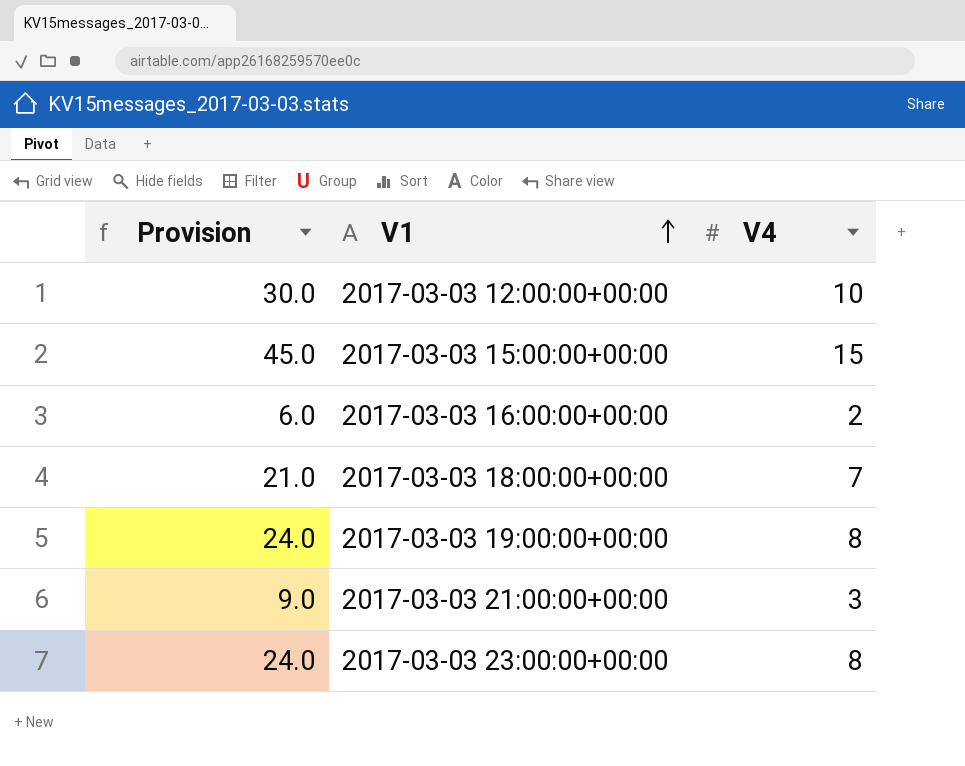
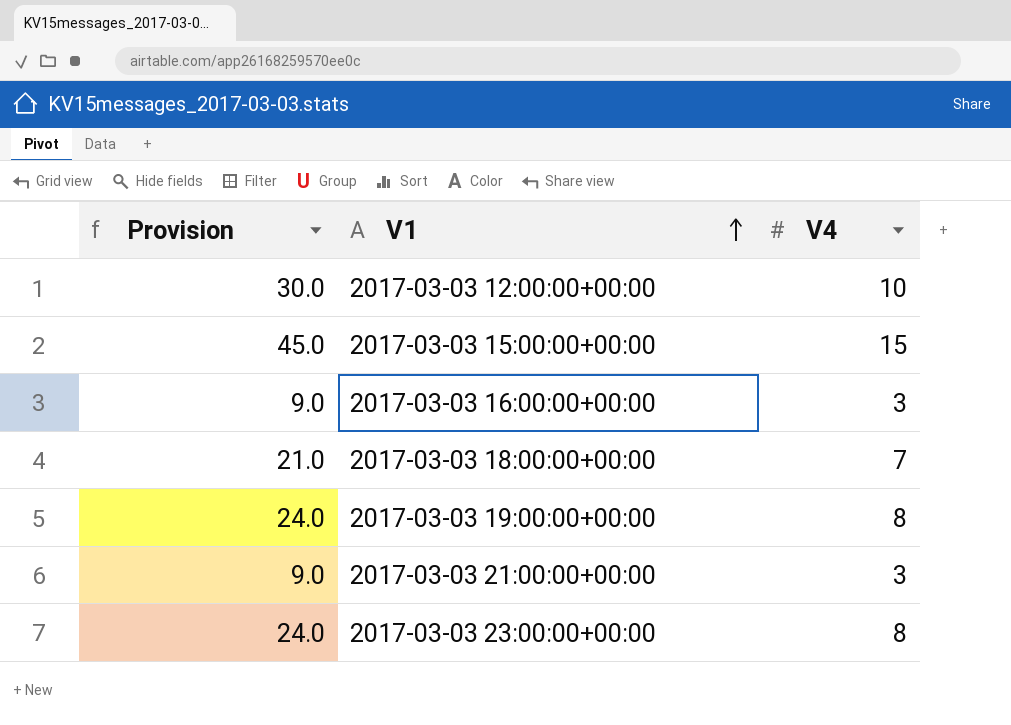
2017-03-03 16:00:00+00:00 | Provision: 6.0 -> 9.0
2017-03-03 16:00:00+00:00 | V4: 2 -> 3

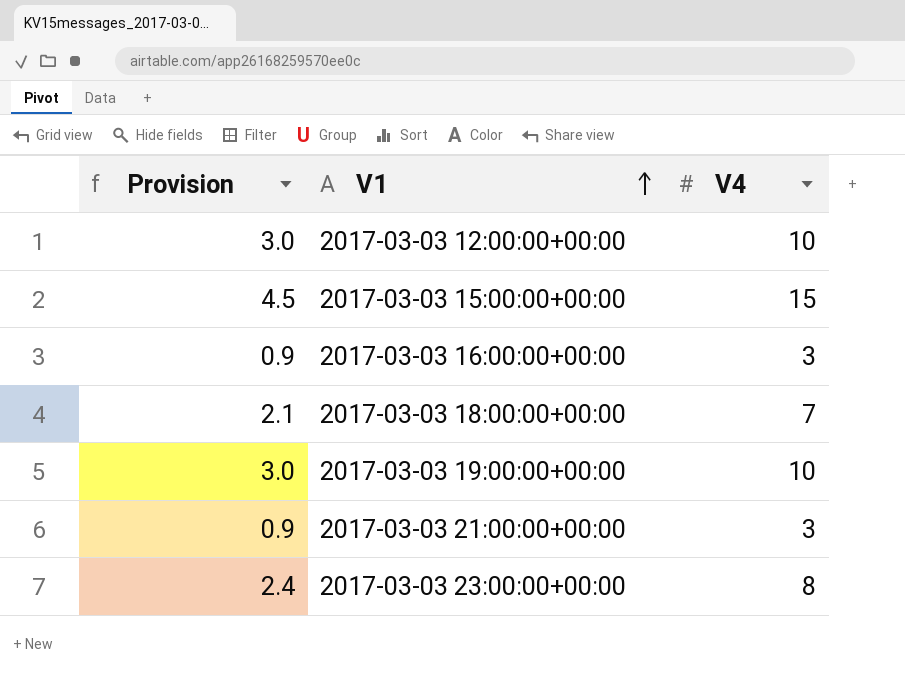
column Provision | formula: [V4] * 3 -> [V4] * 0.3
2017-03-03 19:00:00+00:00 | V4: 8 -> 10

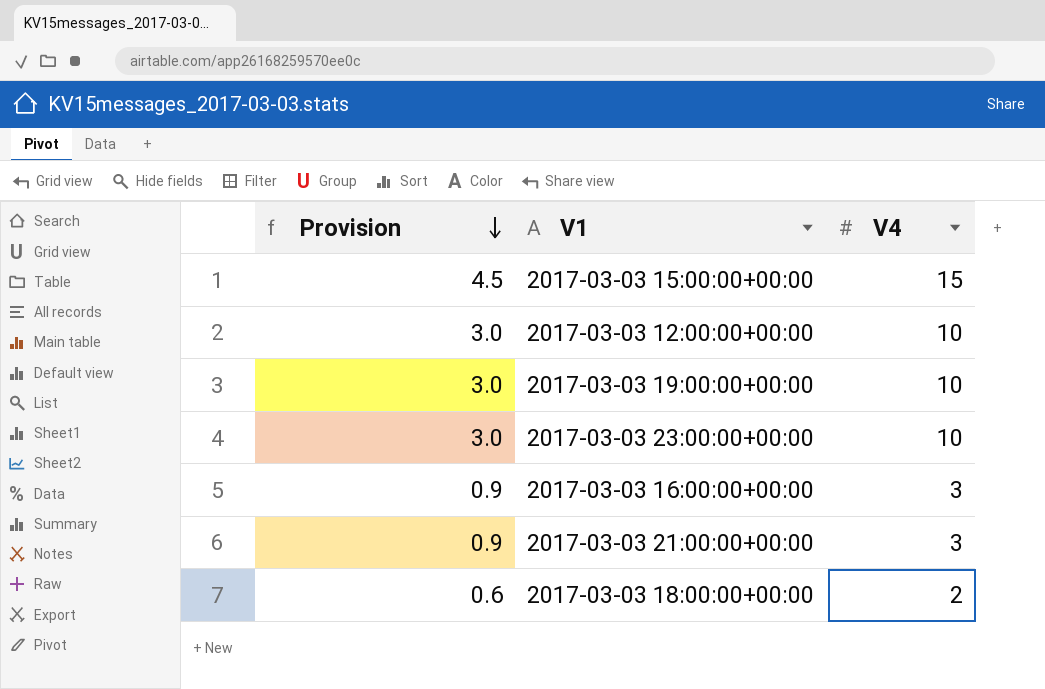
row order: V1 ascending -> Provision descending
2017-03-03 23:00:00+00:00 | Provision: 2.4 -> 3.0
2017-03-03 23:00:00+00:00 | V4: 8 -> 10
2017-03-03 18:00:00+00:00 | Provision: 2.1 -> 0.6
2017-03-03 18:00:00+00:00 | V4: 7 -> 2

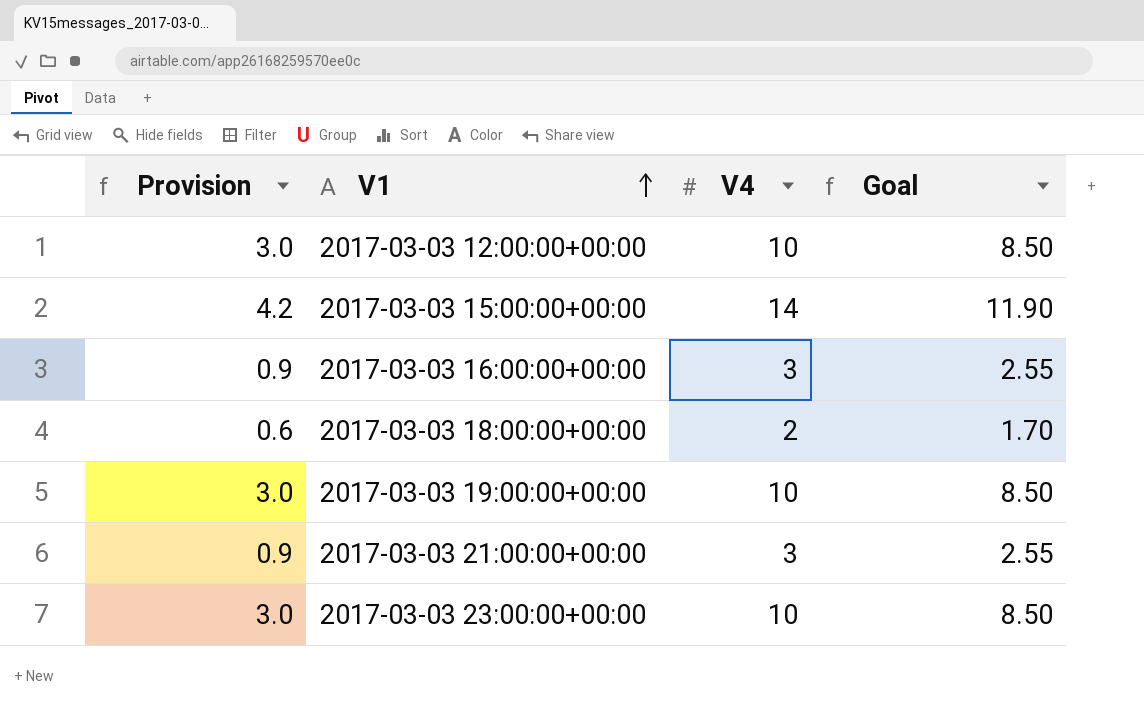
row order: Provision descending -> V1 ascending
column Goal | formula: none -> [V4] * 0.85
2017-03-03 15:00:00+00:00 | Provision: 4.5 -> 4.2
2017-03-03 15:00:00+00:00 | V4: 15 -> 14

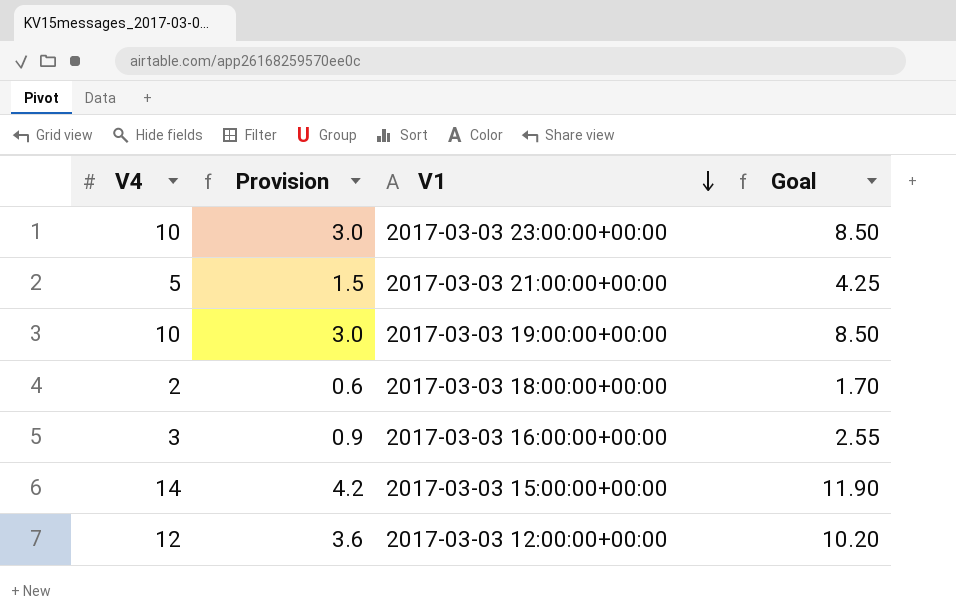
row order: V1 ascending -> V1 descending
column V4 | position: 3 -> 1
2017-03-03 21:00:00+00:00 | V4: 3 -> 5
2017-03-03 21:00:00+00:00 | Provision: 0.9 -> 1.5
2017-03-03 21:00:00+00:00 | Goal: 2.55 -> 4.25
2017-03-03 12:00:00+00:00 | V4: 10 -> 12
2017-03-03 12:00:00+00:00 | Provision: 3.0 -> 3.6
2017-03-03 12:00:00+00:00 | Goal: 8.50 -> 10.20

